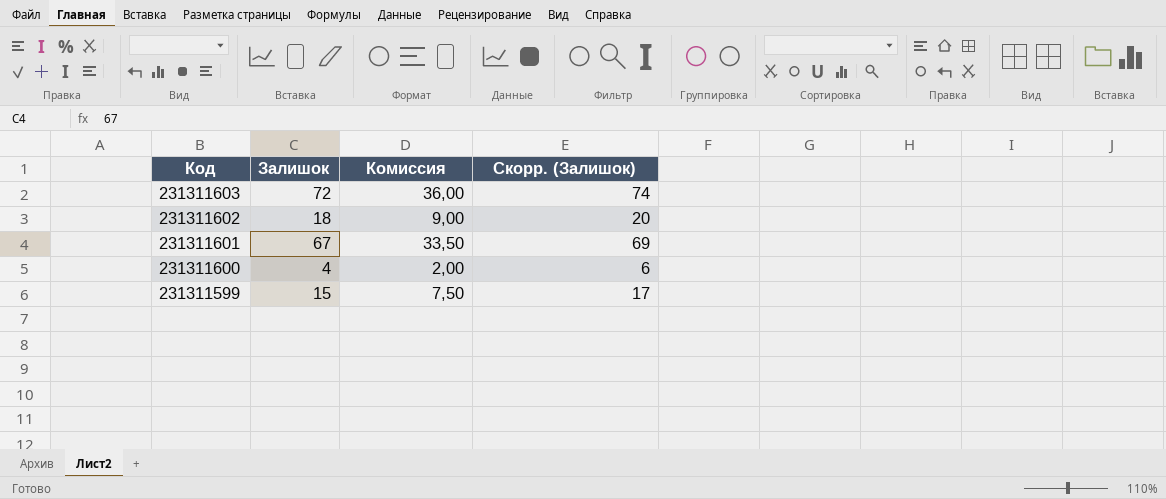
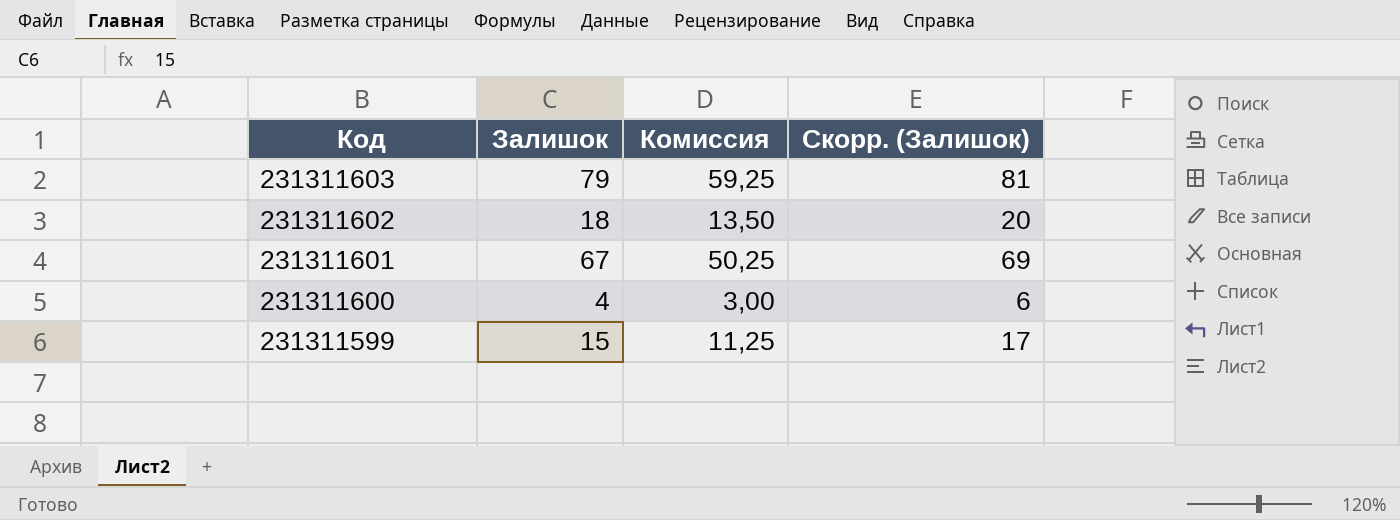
column Комиссия | formula: [Залишок] * 0,5 -> [Залишок] * 0,75
231311603 | Залишок: 72 -> 79
231311603 | Скорр. (Залишок): 74 -> 81

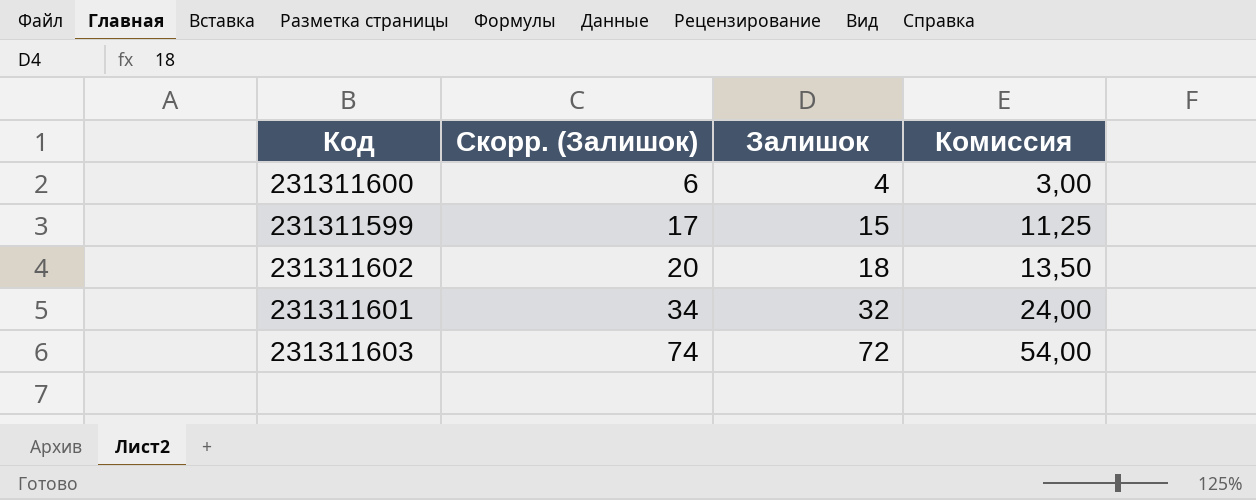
row order: Код descending -> Скорр. (Залишок) ascending
column Скорр. (Залишок) | position: 4 -> 2
231311601 | Скорр. (Залишок): 69 -> 34
231311601 | Залишок: 67 -> 32
231311601 | Комиссия: 50,25 -> 24,00
231311603 | Скорр. (Залишок): 81 -> 74
231311603 | Залишок: 79 -> 72
231311603 | Комиссия: 59,25 -> 54,00

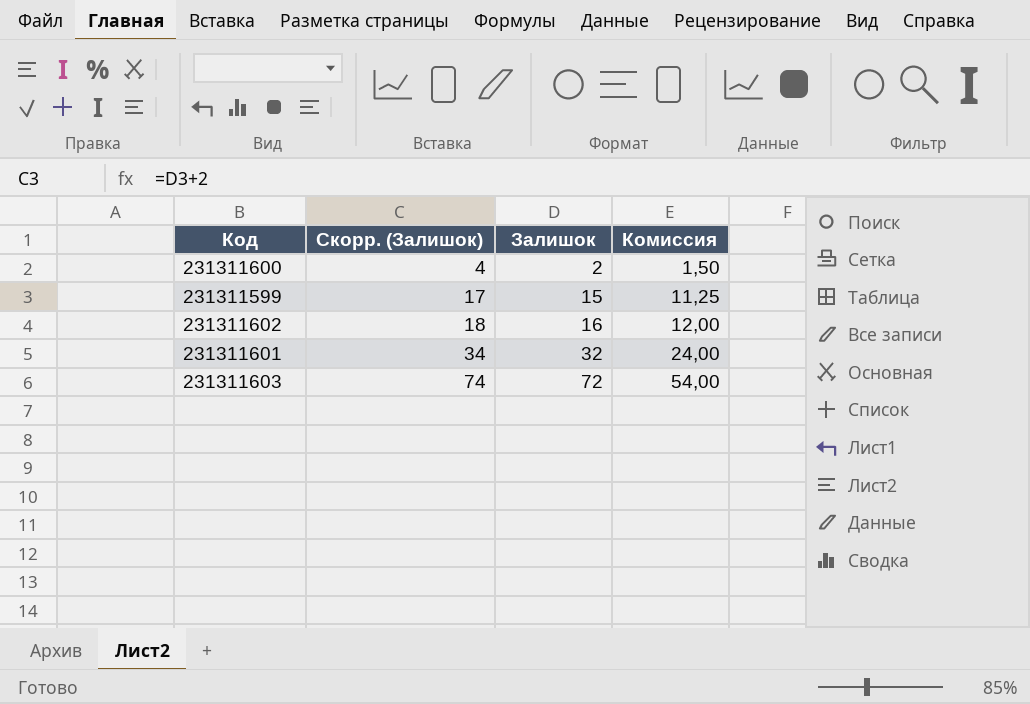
231311600 | Скорр. (Залишок): 6 -> 4
231311600 | Залишок: 4 -> 2
231311600 | Комиссия: 3,00 -> 1,50
231311602 | Скорр. (Залишок): 20 -> 18
231311602 | Залишок: 18 -> 16
231311602 | Комиссия: 13,50 -> 12,00

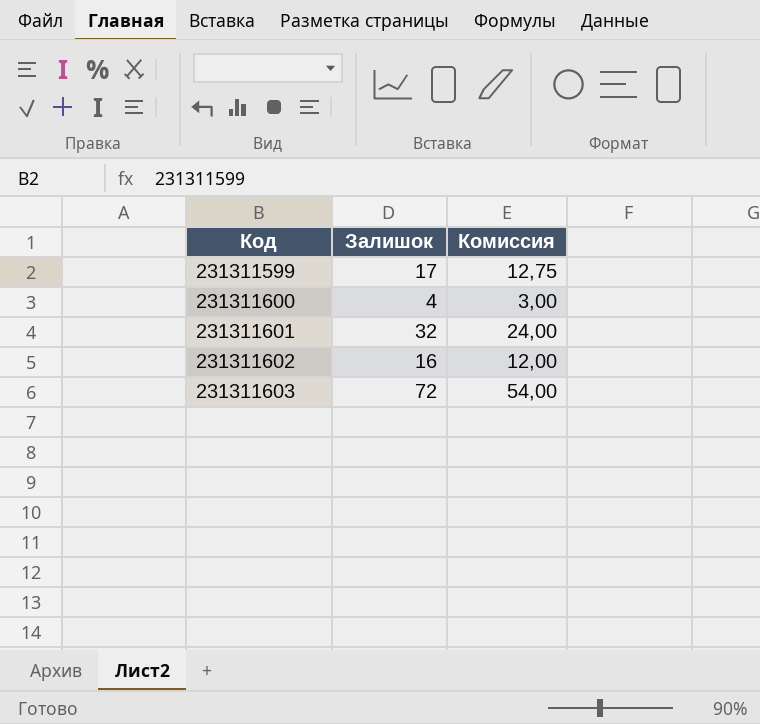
row order: Скорр. (Залишок) ascending -> Код ascending
column Скорр. (Залишок) | formula: [Залишок] + 2 -> none
231311599 | Залишок: 15 -> 17
231311599 | Комиссия: 11,25 -> 12,75
231311600 | Залишок: 2 -> 4
231311600 | Комиссия: 1,50 -> 3,00

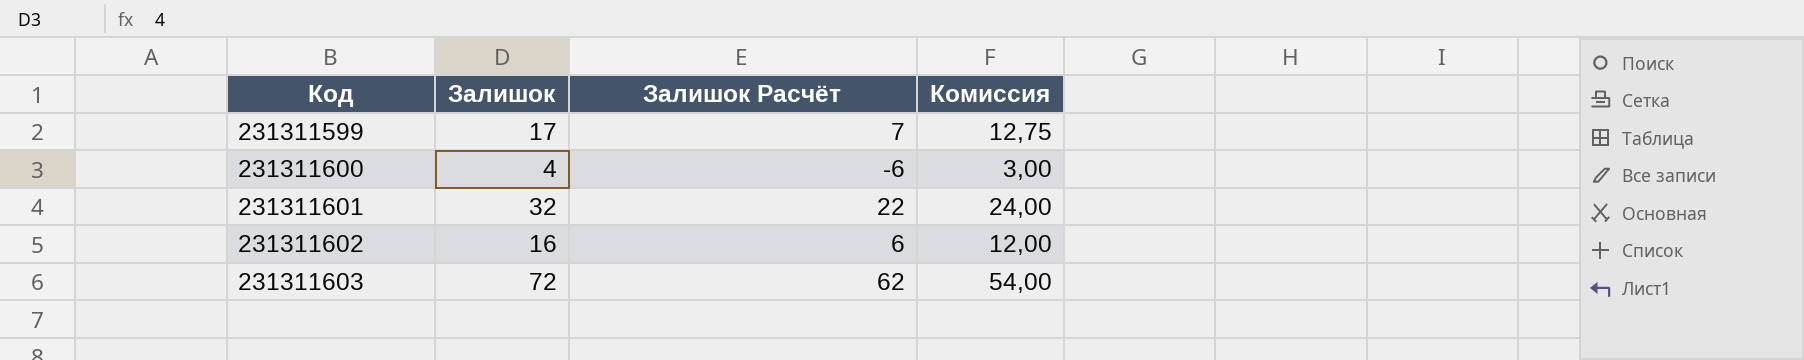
column Залишок Расчёт | formula: none -> [Залишок] - 10

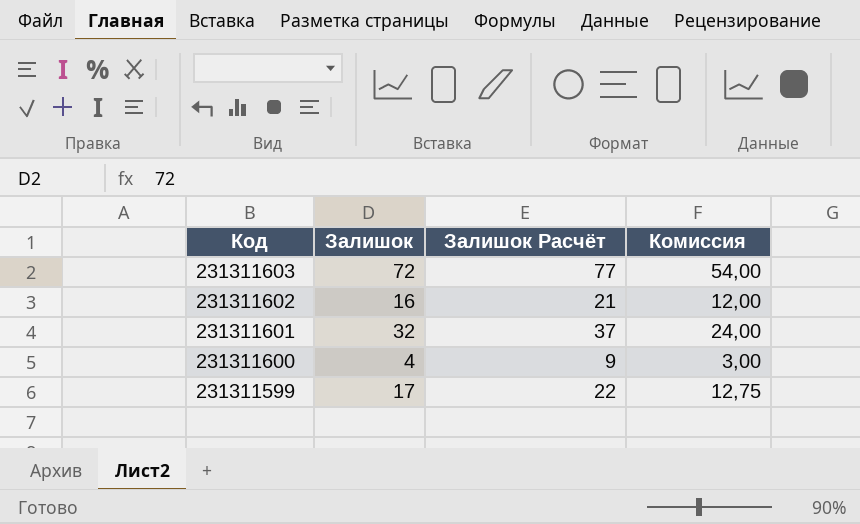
row order: Код ascending -> Код descending
column Залишок Расчёт | formula: [Залишок] - 10 -> [Залишок] + 5

